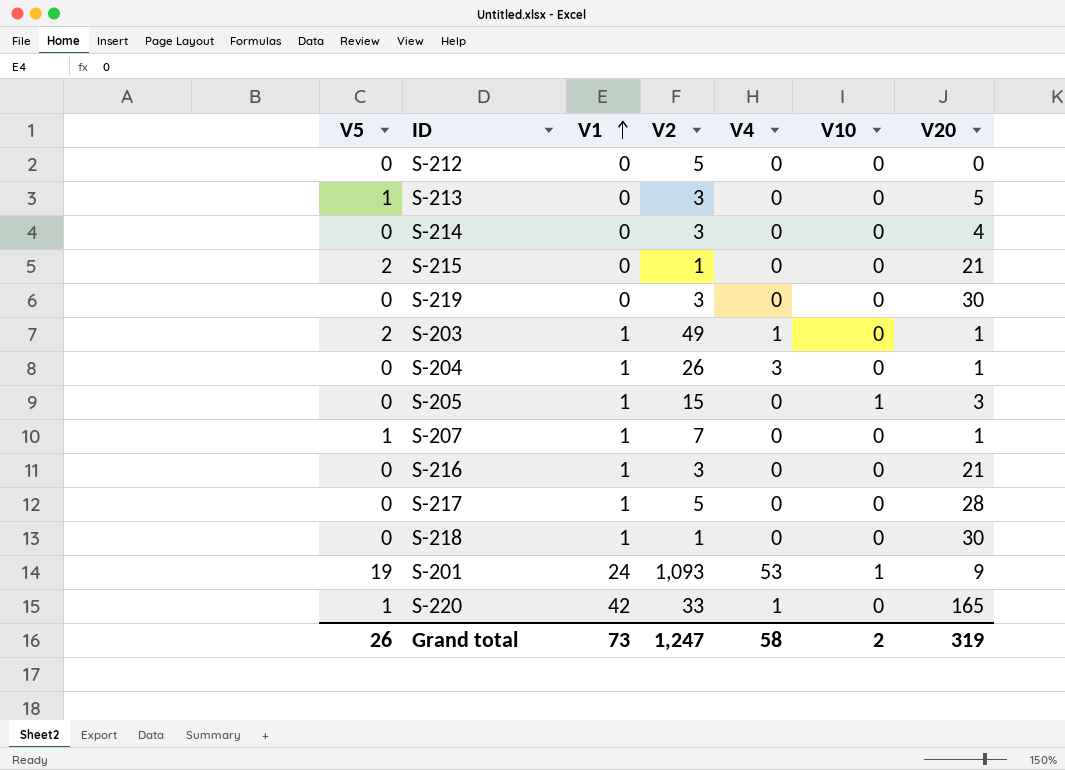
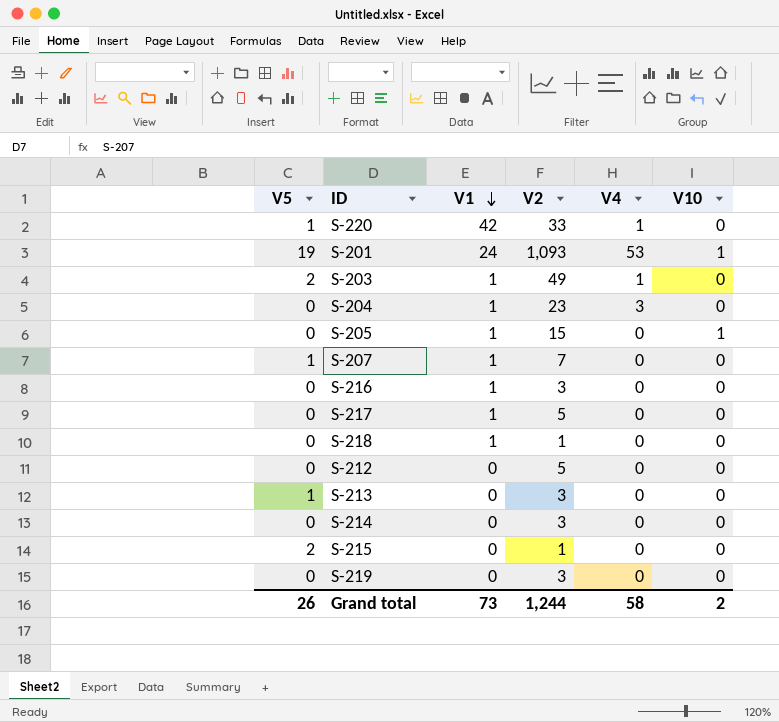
row order: V1 ascending -> V1 descending
column V20 | position: 7 -> none
S-204 | V2: 26 -> 23
Grand total | V2: 1,247 -> 1,244

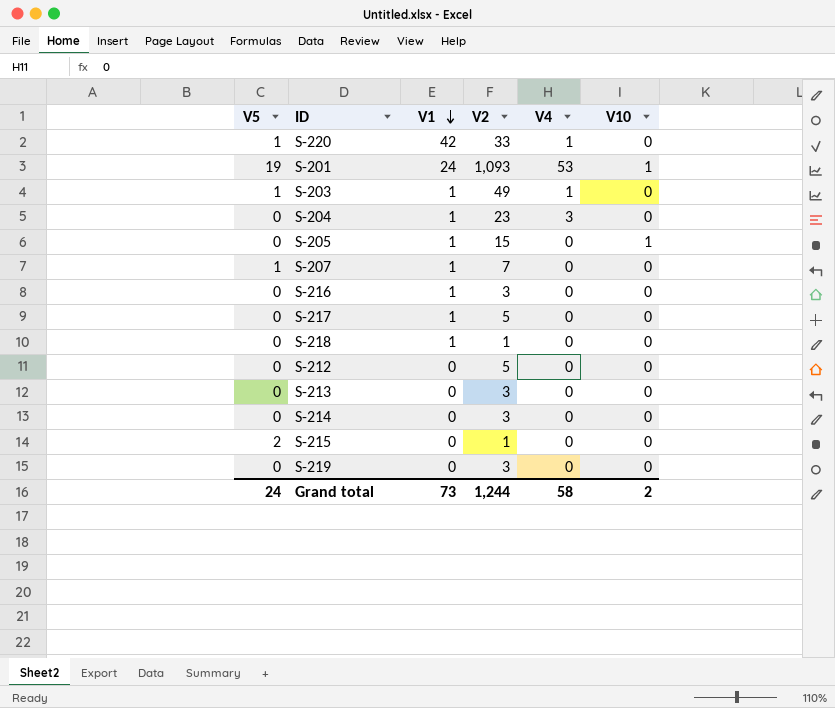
S-203 | V5: 2 -> 1
S-213 | V5: 1 -> 0
Grand total | V5: 26 -> 24

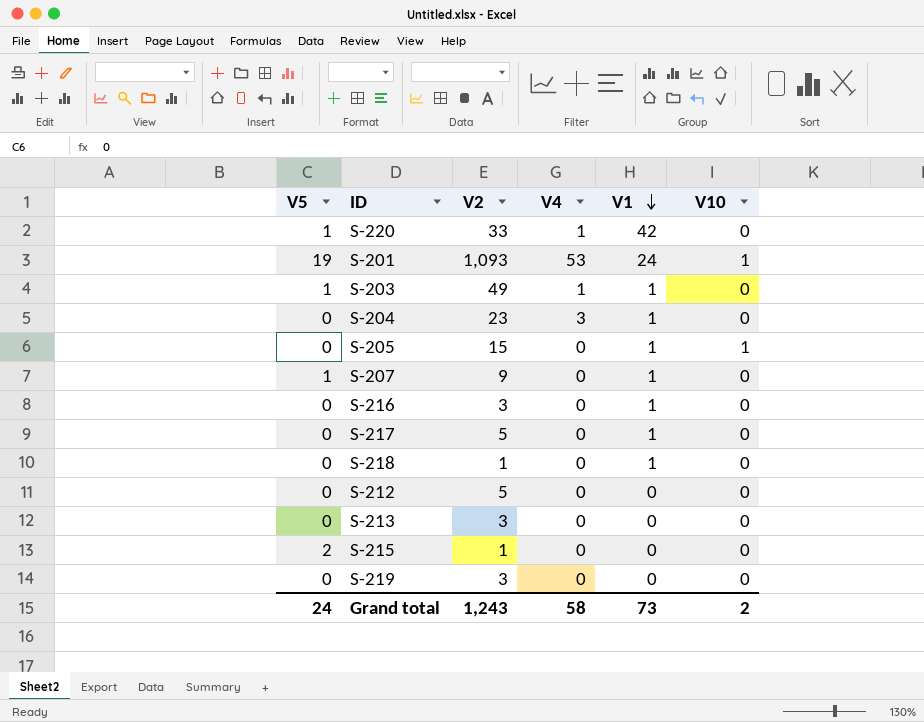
column V1 | position: 3 -> 5
row S-214: 0 | 0 | 3 | 0 | 0 -> none
S-207 | V2: 7 -> 9
Grand total | V2: 1,244 -> 1,243

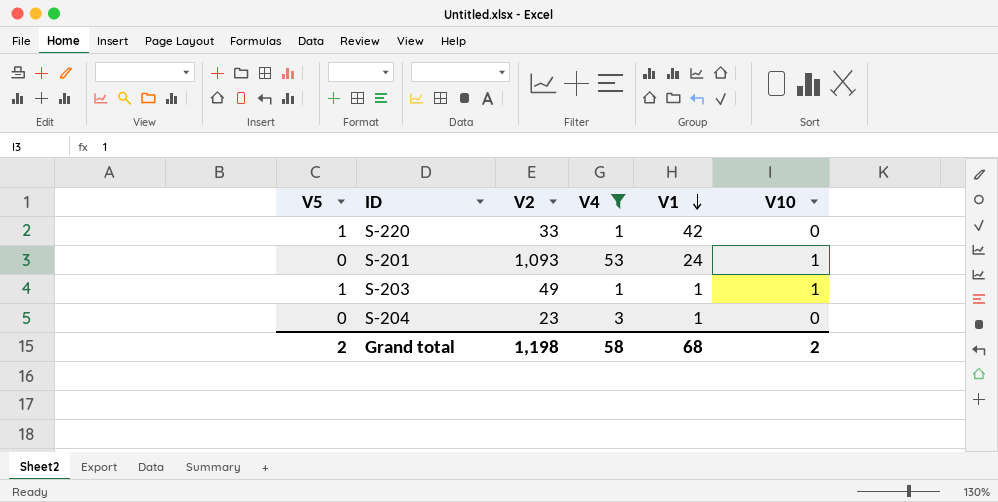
filter: none -> V4 != 0
S-201 | V5: 19 -> 0
S-203 | V10: 0 -> 1
Grand total | V5: 24 -> 2
Grand total | V2: 1,243 -> 1,198
Grand total | V1: 73 -> 68

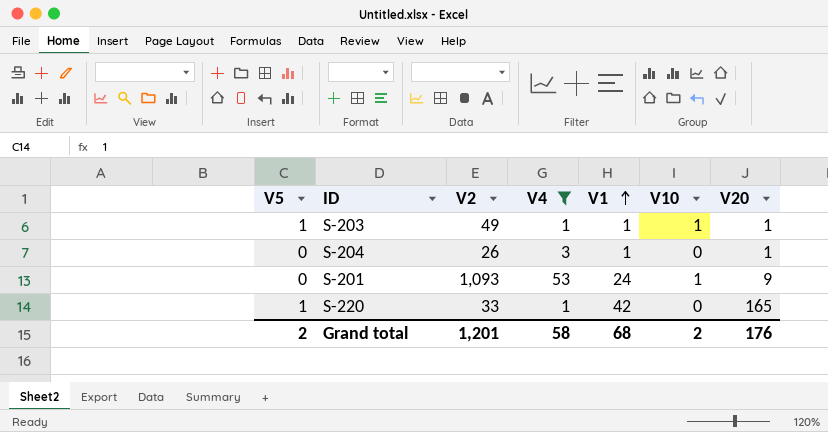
row order: V1 descending -> V1 ascending
column V20 | position: none -> 7
S-204 | V2: 23 -> 26
Grand total | V2: 1,198 -> 1,201

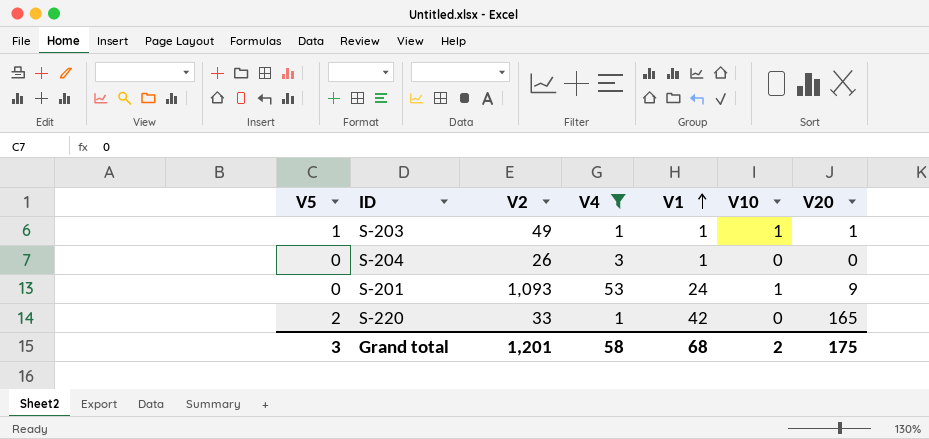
S-204 | V20: 1 -> 0
S-220 | V5: 1 -> 2
Grand total | V5: 2 -> 3
Grand total | V20: 176 -> 175

